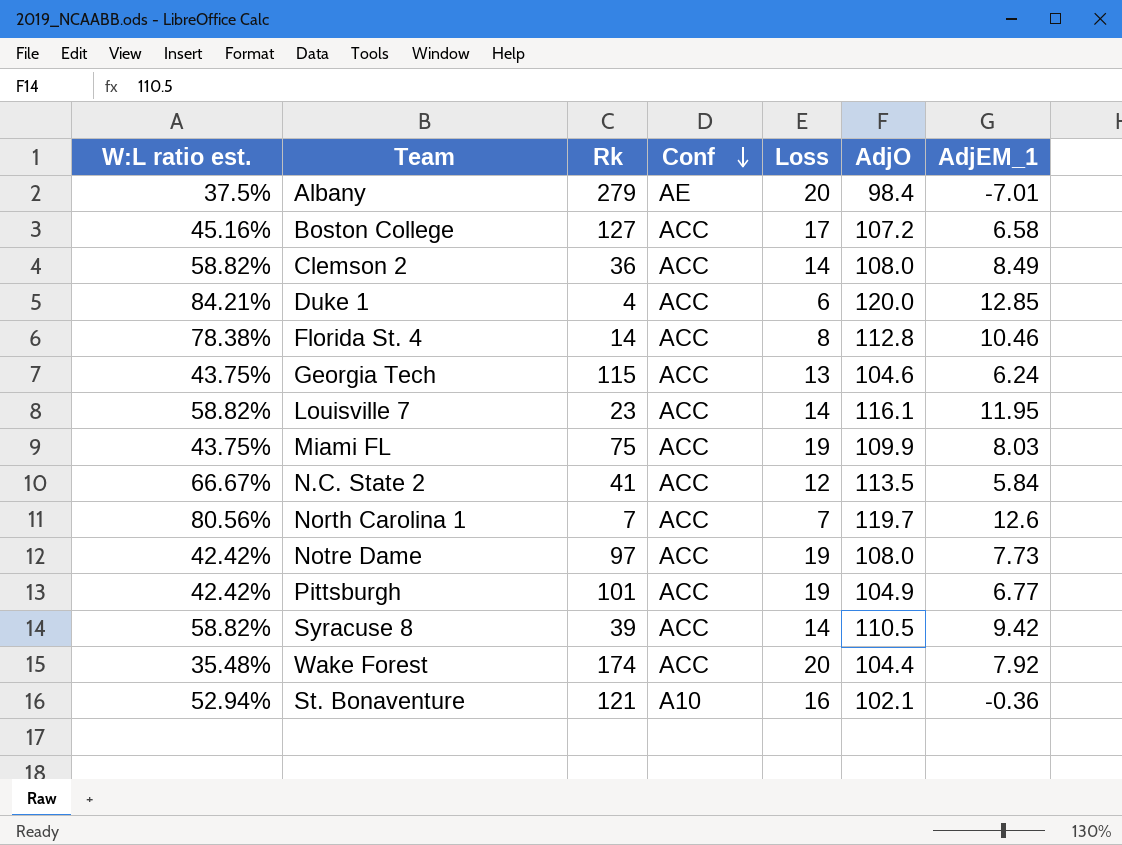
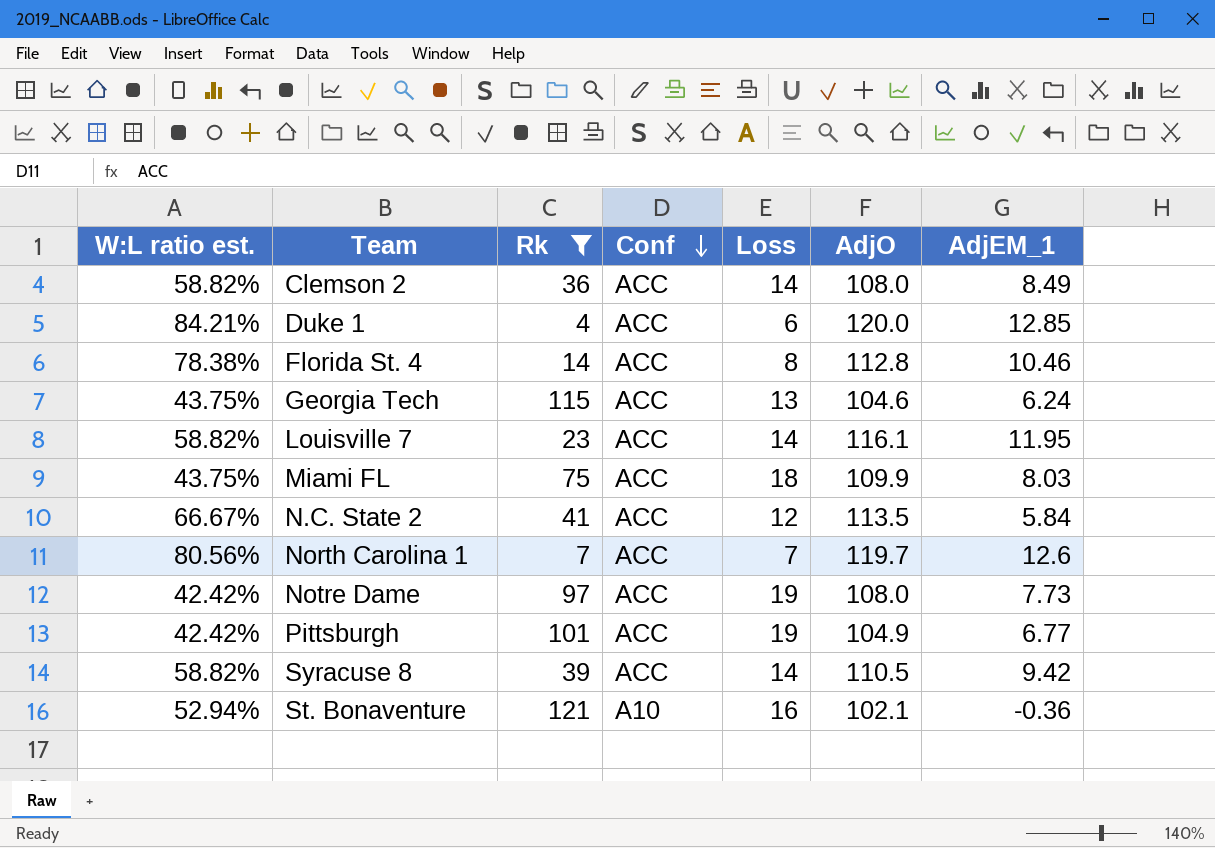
filter: none -> Rk <= 121
Miami FL | Loss: 19 -> 18

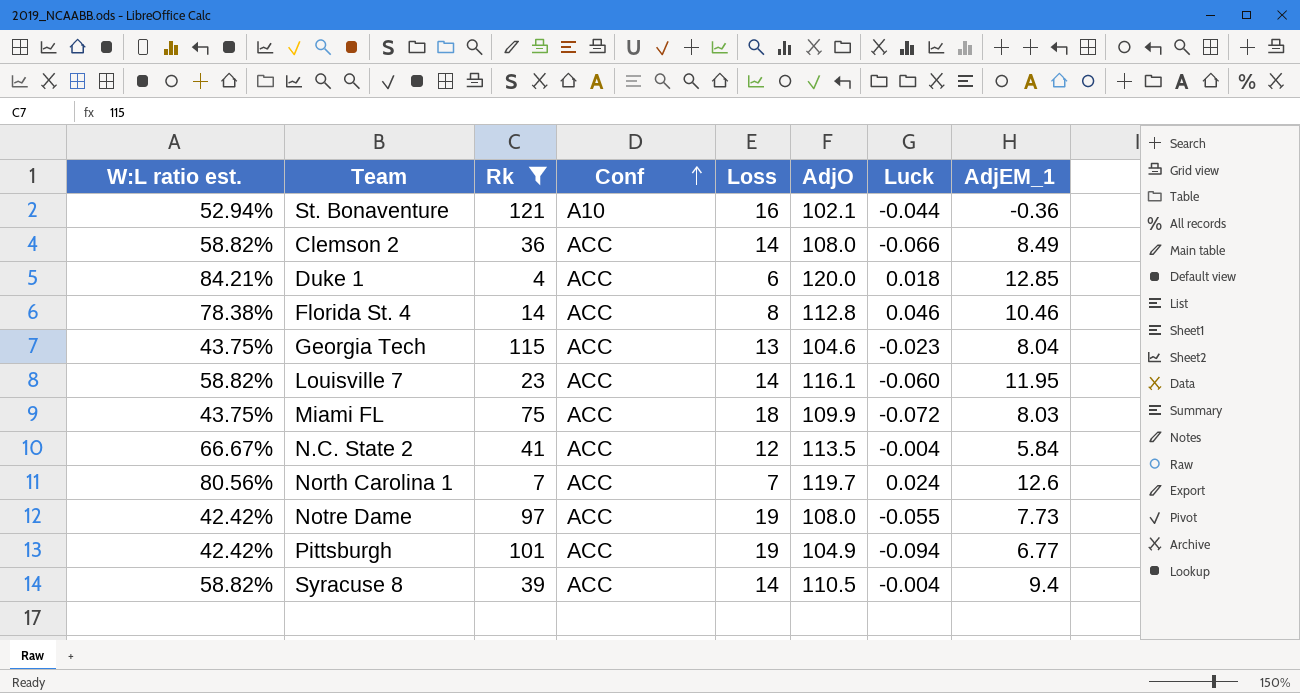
row order: Conf descending -> Conf ascending
column Luck | position: none -> 7
Georgia Tech | AdjEM_1: 6.24 -> 8.04
Syracuse 8 | AdjEM_1: 9.42 -> 9.4

